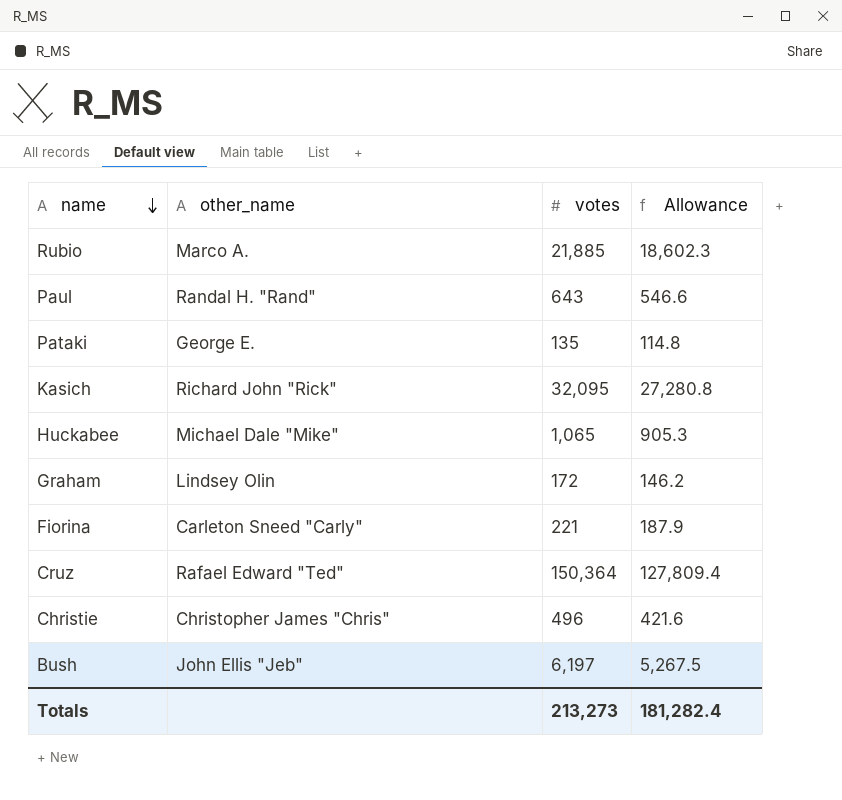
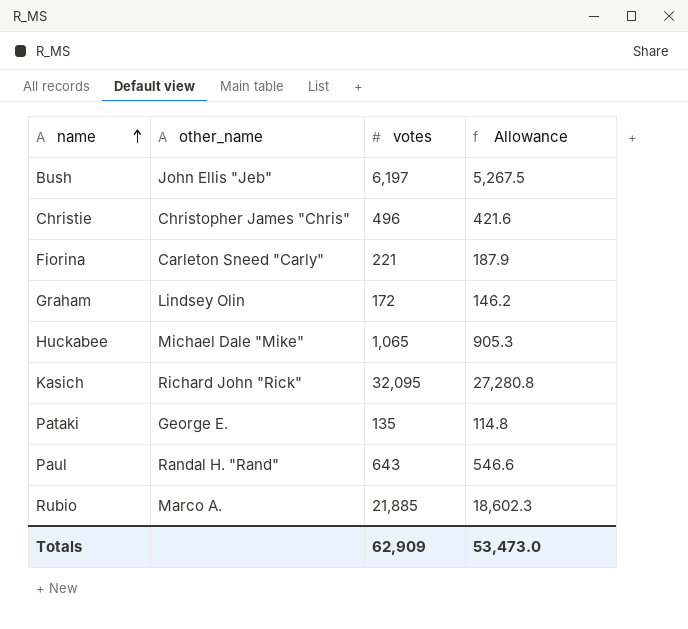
row order: name descending -> name ascending
row Cruz: Rafael Edward "Ted" | 150,364 | 127,809.4 -> none
Totals | votes: 213,273 -> 62,909
Totals | Allowance: 181,282.4 -> 53,473.0

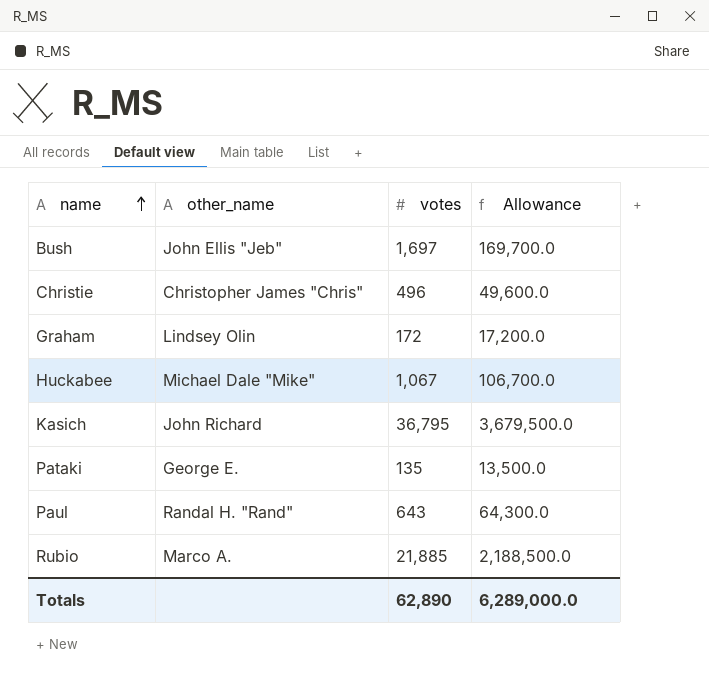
column Allowance | formula: [votes] * 0.85 -> [votes] * 100
row Fiorina: Carleton Sneed "Carly" | 221 | 187.9 -> none
Bush | votes: 6,197 -> 1,697
Huckabee | votes: 1,065 -> 1,067
Kasich | other_name: Richard John "Rick" -> John Richard
Kasich | votes: 32,095 -> 36,795
Totals | votes: 62,909 -> 62,890
Totals | Allowance: 53,473.0 -> 6,289,000.0

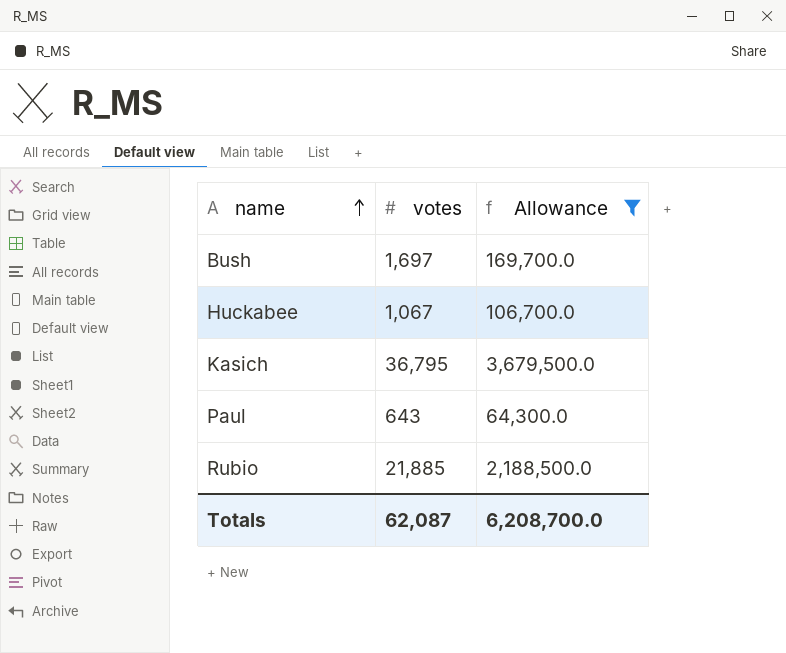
filter: none -> Allowance >= 64,300.0
column other_name | position: 2 -> none
Totals | votes: 62,890 -> 62,087
Totals | Allowance: 6,289,000.0 -> 6,208,700.0

